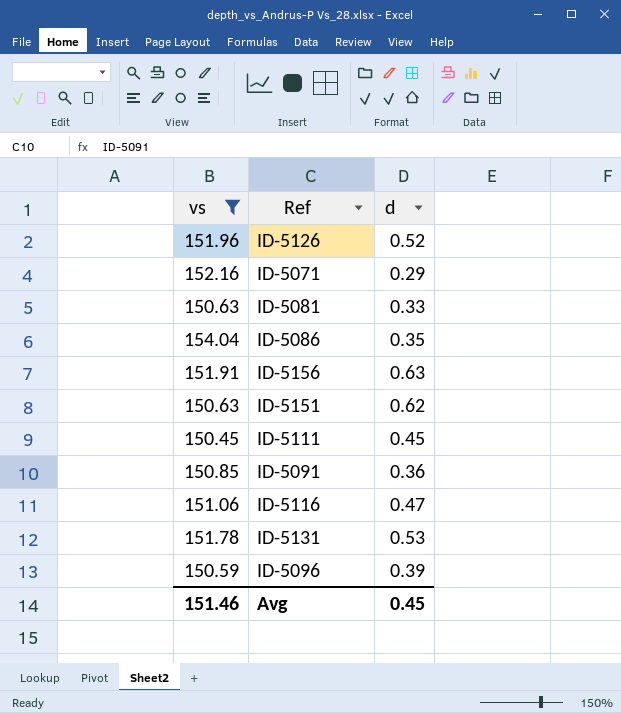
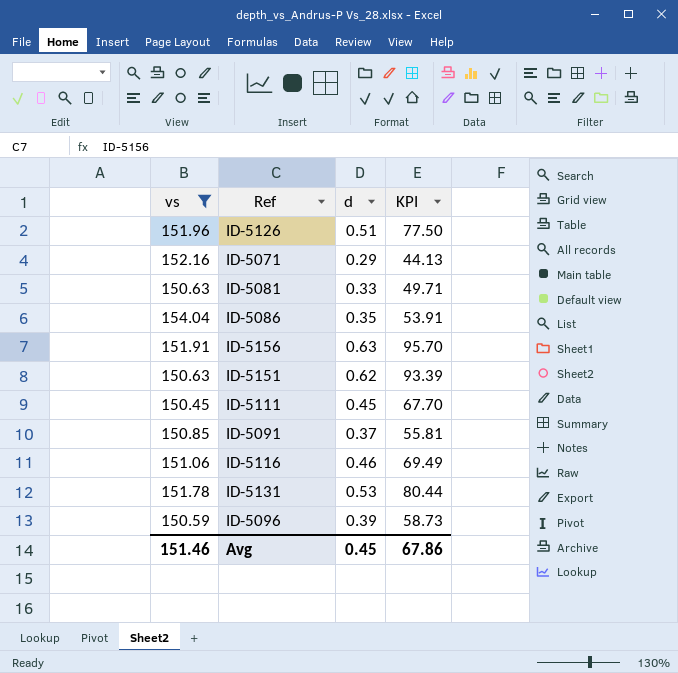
column KPI | formula: none -> [vs] * [d]
ID-5126 | d: 0.52 -> 0.51
ID-5091 | d: 0.36 -> 0.37
ID-5116 | d: 0.47 -> 0.46

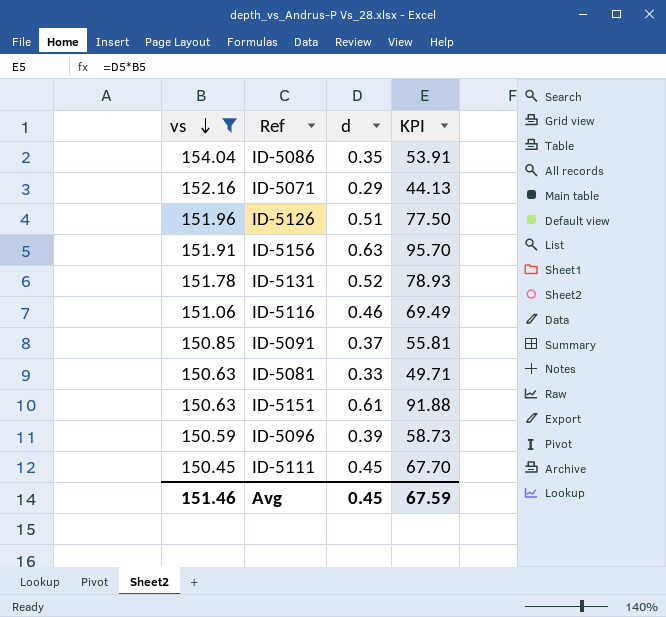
row order: none -> vs descending
ID-5131 | d: 0.53 -> 0.52
ID-5131 | KPI: 80.44 -> 78.93
ID-5151 | d: 0.62 -> 0.61
ID-5151 | KPI: 93.39 -> 91.88
Avg | KPI: 67.86 -> 67.59

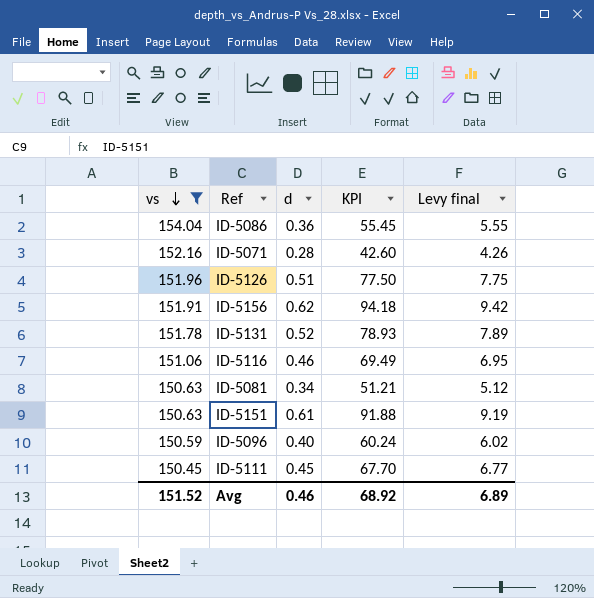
column Levy final | formula: none -> [KPI] * 0.1
row ID-5091: 150.85 | 0.37 | 55.81 -> none
ID-5086 | d: 0.35 -> 0.36
ID-5086 | KPI: 53.91 -> 55.45
ID-5071 | d: 0.29 -> 0.28
ID-5071 | KPI: 44.13 -> 42.60
ID-5156 | d: 0.63 -> 0.62
ID-5156 | KPI: 95.70 -> 94.18
ID-5081 | d: 0.33 -> 0.34
ID-5081 | KPI: 49.71 -> 51.21
ID-5096 | d: 0.39 -> 0.40
ID-5096 | KPI: 58.73 -> 60.24
Avg | vs: 151.46 -> 151.52
Avg | d: 0.45 -> 0.46
Avg | KPI: 67.59 -> 68.92

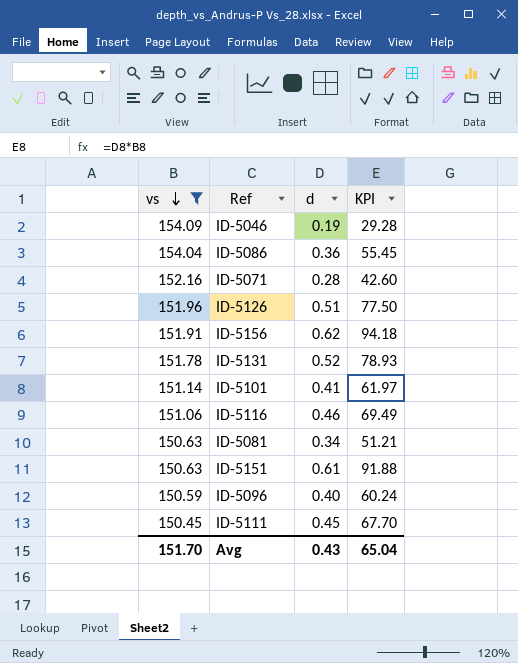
column Levy final | formula: [KPI] * 0.1 -> none
row ID-5046: none -> 154.09 | 0.19 | 29.28
row ID-5101: none -> 151.14 | 0.41 | 61.97
Avg | vs: 151.52 -> 151.70
Avg | d: 0.46 -> 0.43
Avg | KPI: 68.92 -> 65.04

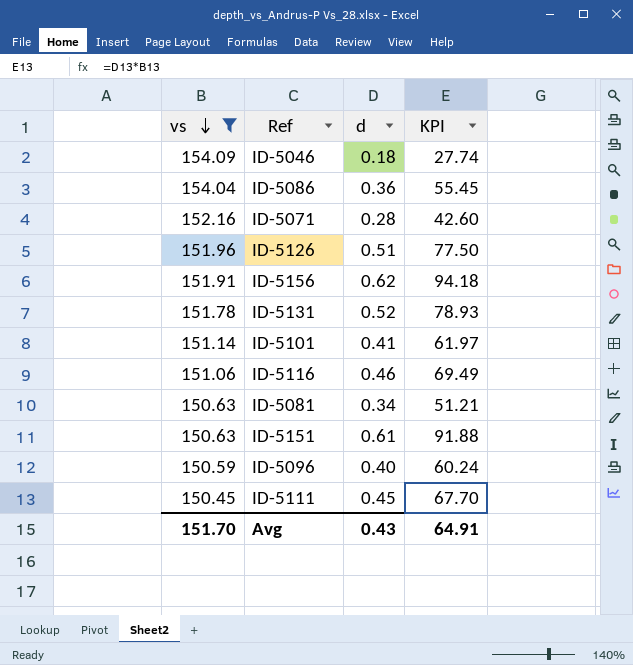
ID-5046 | d: 0.19 -> 0.18
ID-5046 | KPI: 29.28 -> 27.74
Avg | KPI: 65.04 -> 64.91

